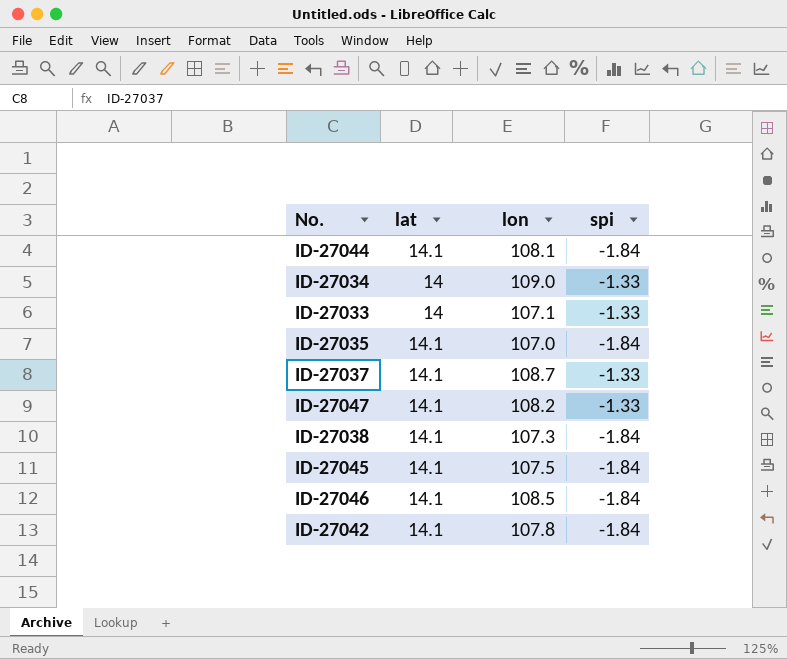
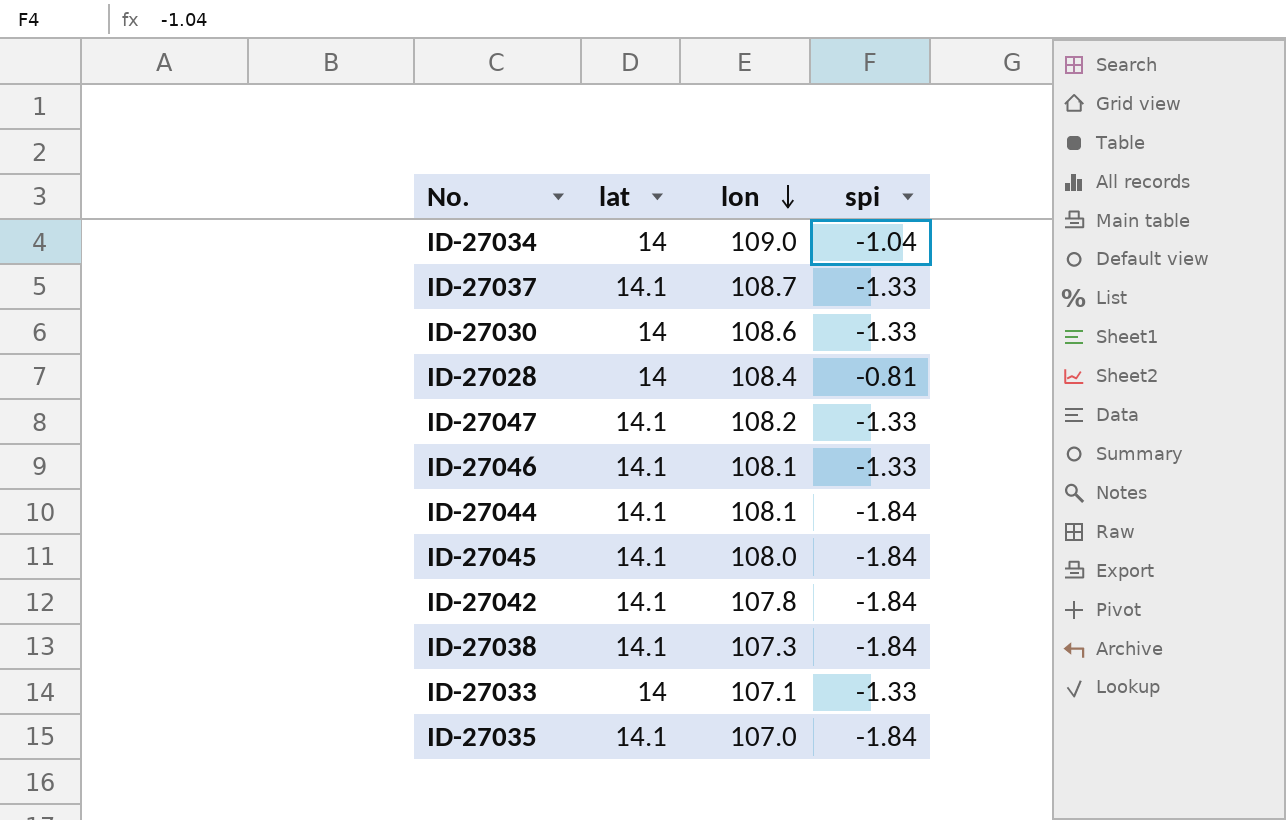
row order: none -> lon descending
ID-27034 | spi: -1.33 -> -1.04
row ID-27030: none -> 14 | 108.6 | -1.33
row ID-27028: none -> 14 | 108.4 | -0.81
ID-27046 | lon: 108.5 -> 108.1
ID-27046 | spi: -1.84 -> -1.33
ID-27045 | lon: 107.5 -> 108.0

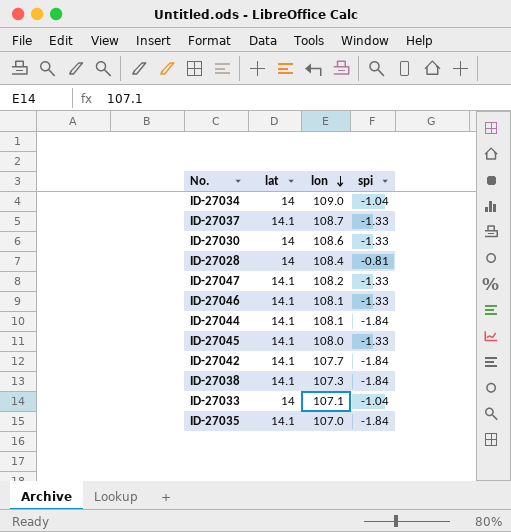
ID-27045 | spi: -1.84 -> -1.33
ID-27042 | lon: 107.8 -> 107.7
ID-27033 | spi: -1.33 -> -1.04

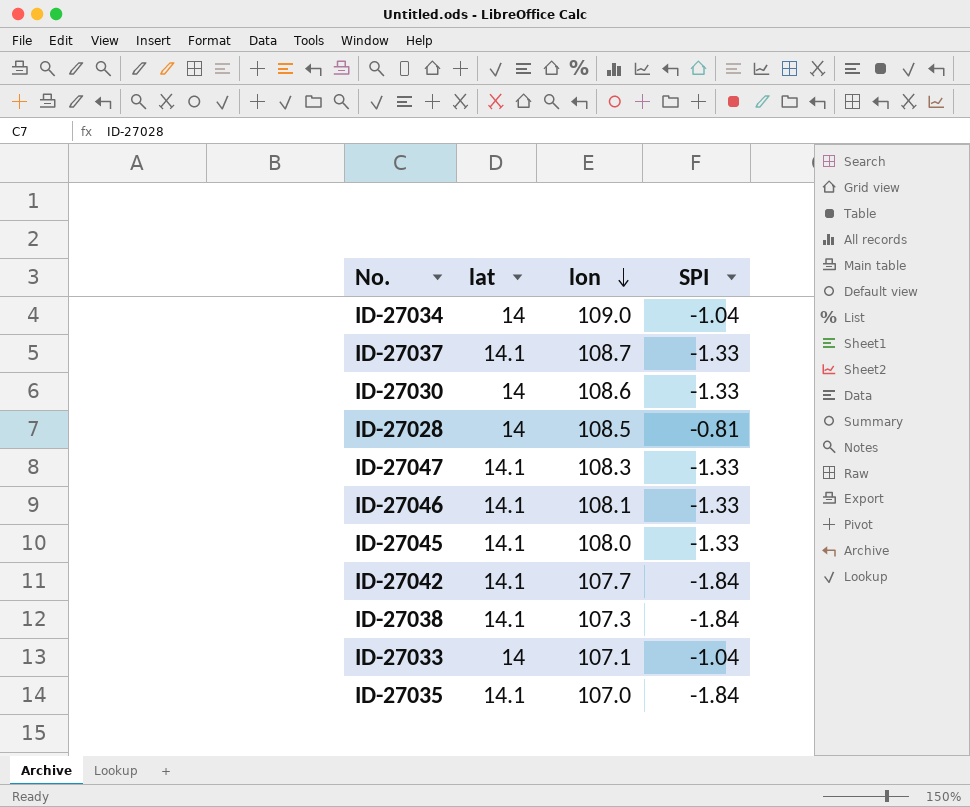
column name: spi -> SPI
row ID-27044: 14.1 | 108.1 | -1.84 -> none
ID-27028 | lon: 108.4 -> 108.5
ID-27047 | lon: 108.2 -> 108.3

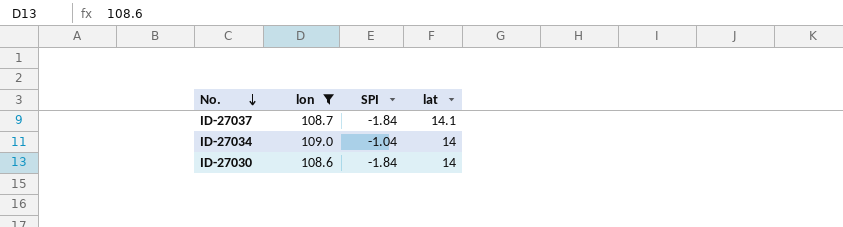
filter: none -> lon >= 108.6
row order: lon descending -> No. descending
column lat | position: 2 -> 4
ID-27037 | SPI: -1.33 -> -1.84
ID-27030 | SPI: -1.33 -> -1.84

